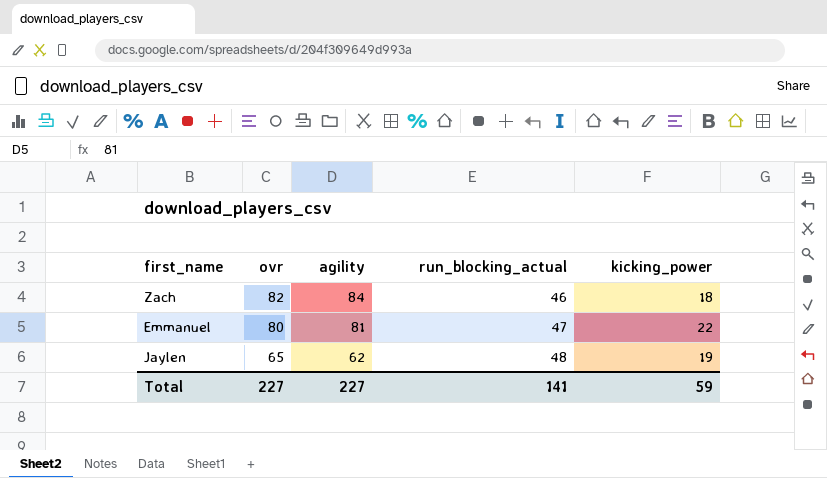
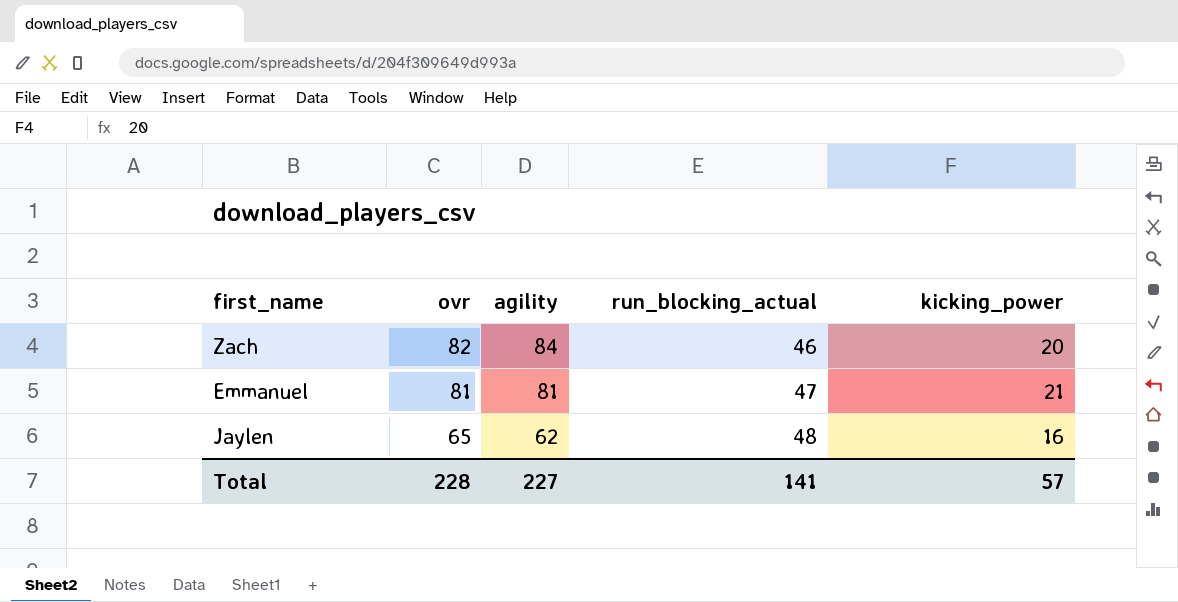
Zach | kicking_power: 18 -> 20
Emmanuel | ovr: 80 -> 81
Emmanuel | kicking_power: 22 -> 21
Jaylen | kicking_power: 19 -> 16
Total | ovr: 227 -> 228
Total | kicking_power: 59 -> 57

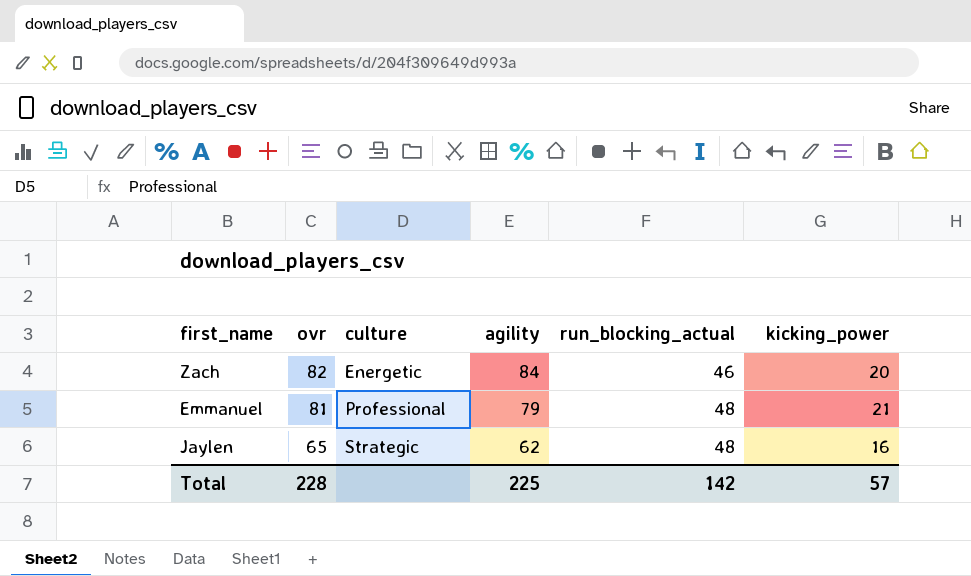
column culture | position: none -> 3
Emmanuel | agility: 81 -> 79
Emmanuel | run_blocking_actual: 47 -> 48
Total | agility: 227 -> 225
Total | run_blocking_actual: 141 -> 142

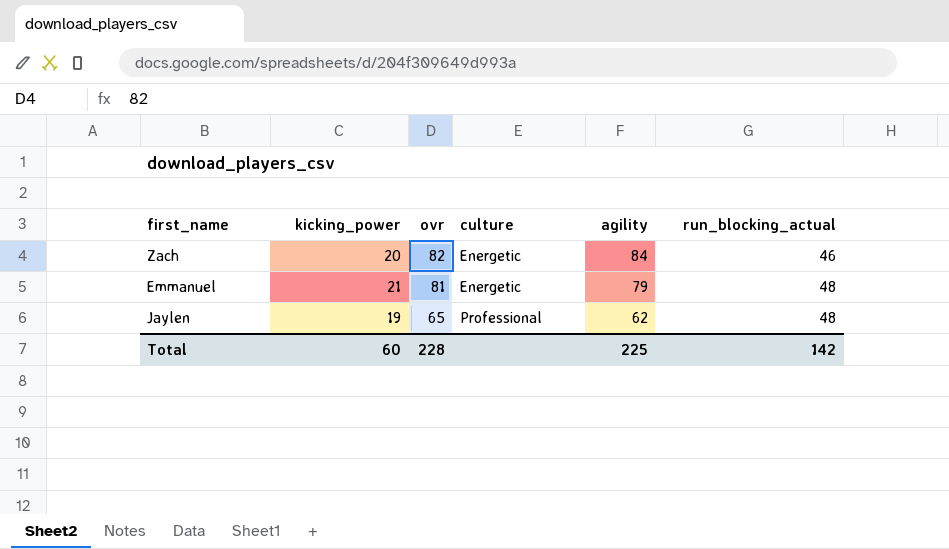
column kicking_power | position: 6 -> 2
Emmanuel | culture: Professional -> Energetic
Jaylen | kicking_power: 16 -> 19
Jaylen | culture: Strategic -> Professional
Total | kicking_power: 57 -> 60

